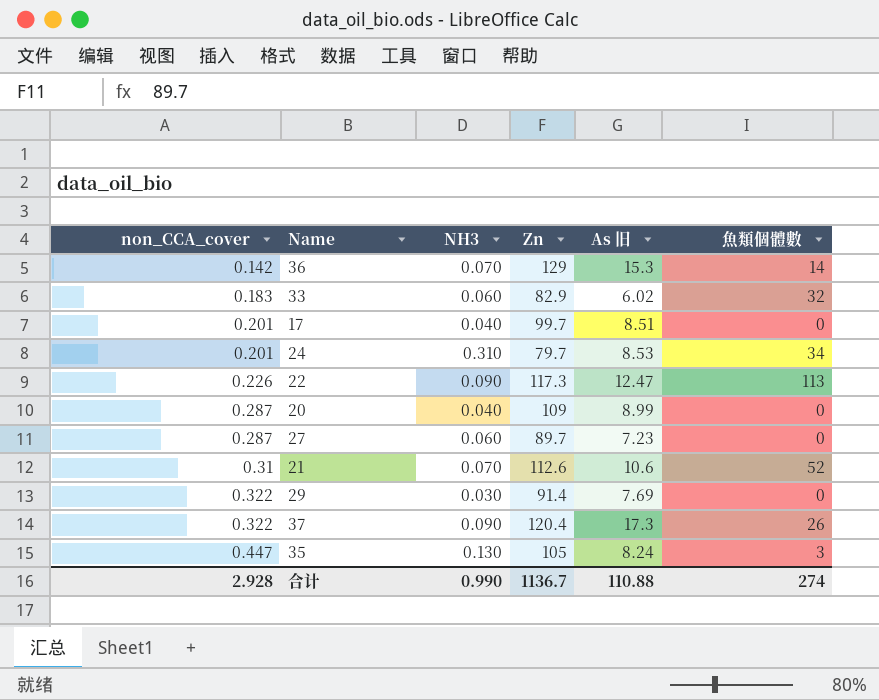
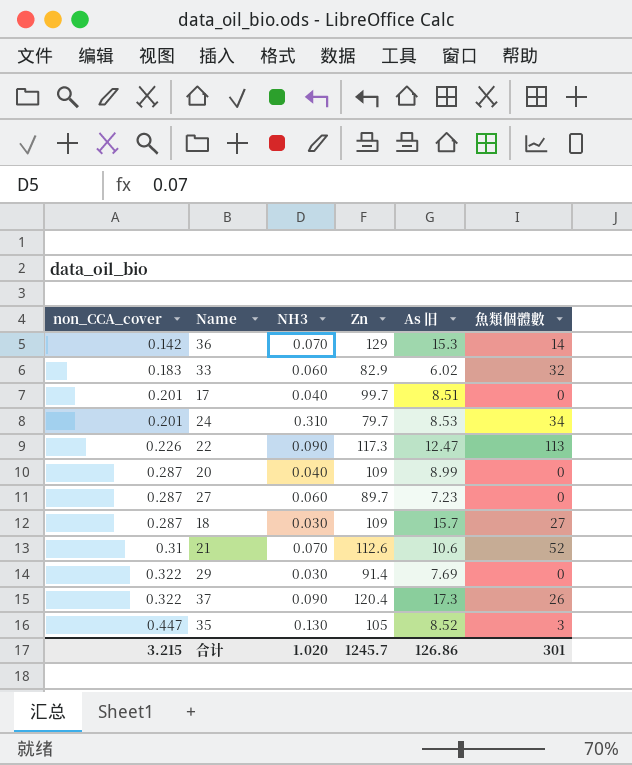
row 18: none -> 0.287 | 0.030 | 109 | 15.7 | 27
35 | As 旧: 8.24 -> 8.52
合计 | non_CCA_cover: 2.928 -> 3.215
合计 | NH3: 0.990 -> 1.020
合计 | Zn: 1136.7 -> 1245.7
合计 | As 旧: 110.88 -> 126.86
合计 | 魚類個體數: 274 -> 301

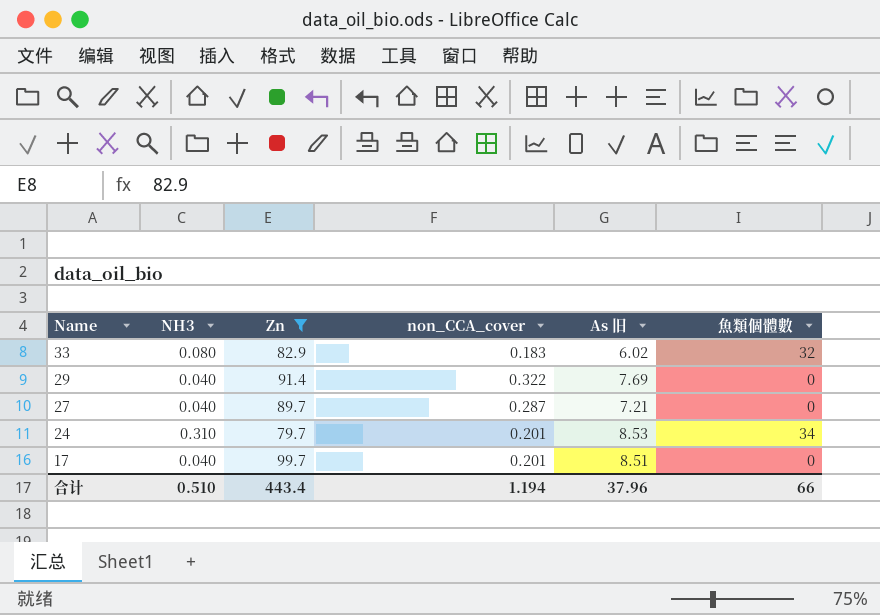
filter: none -> Zn <= 99.7
row order: non_CCA_cover ascending -> Name descending
column non_CCA_cover | position: 1 -> 4
33 | NH3: 0.060 -> 0.080
29 | NH3: 0.030 -> 0.040
27 | NH3: 0.060 -> 0.040
27 | As 旧: 7.23 -> 7.21
合计 | NH3: 1.020 -> 0.510
合计 | Zn: 1245.7 -> 443.4
合计 | non_CCA_cover: 3.215 -> 1.194
合计 | As 旧: 126.86 -> 37.96
合计 | 魚類個體數: 301 -> 66

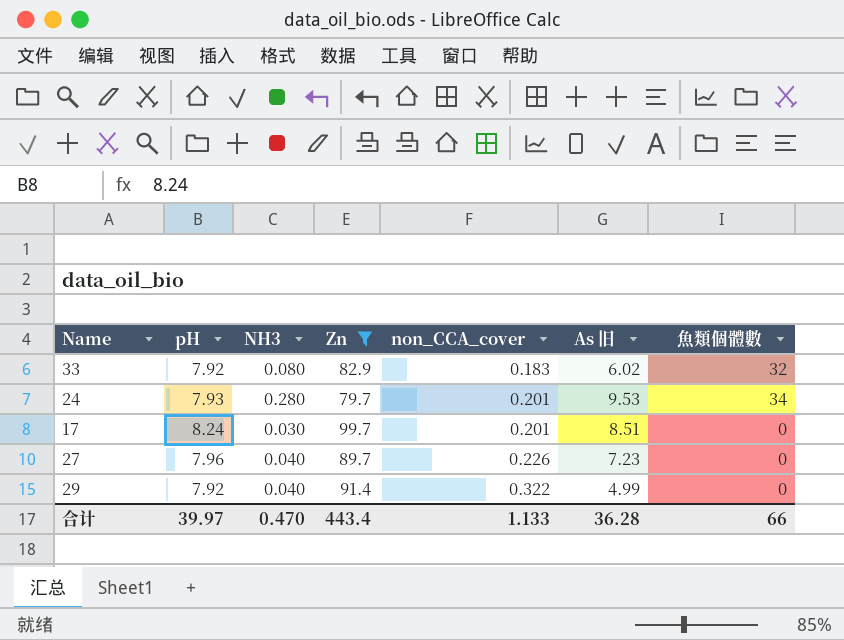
row order: Name descending -> non_CCA_cover ascending
column pH | position: none -> 2
24 | NH3: 0.310 -> 0.280
24 | As 旧: 8.53 -> 9.53
17 | NH3: 0.040 -> 0.030
27 | non_CCA_cover: 0.287 -> 0.226
27 | As 旧: 7.21 -> 7.23
29 | As 旧: 7.69 -> 4.99
合计 | NH3: 0.510 -> 0.470
合计 | non_CCA_cover: 1.194 -> 1.133
合计 | As 旧: 37.96 -> 36.28

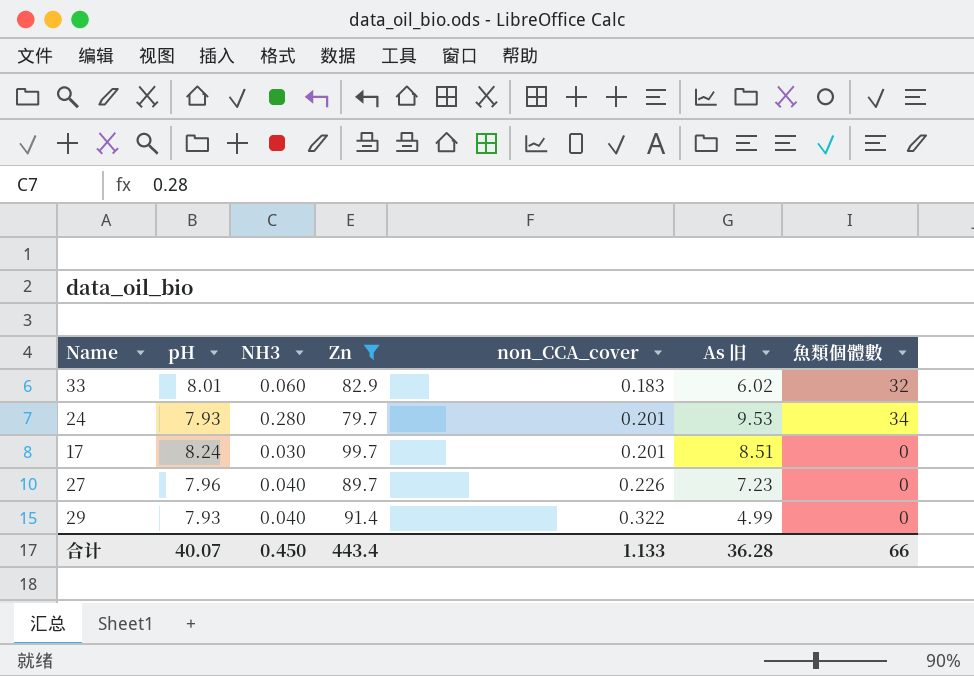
33 | pH: 7.92 -> 8.01
33 | NH3: 0.080 -> 0.060
29 | pH: 7.92 -> 7.93
合计 | pH: 39.97 -> 40.07
合计 | NH3: 0.470 -> 0.450

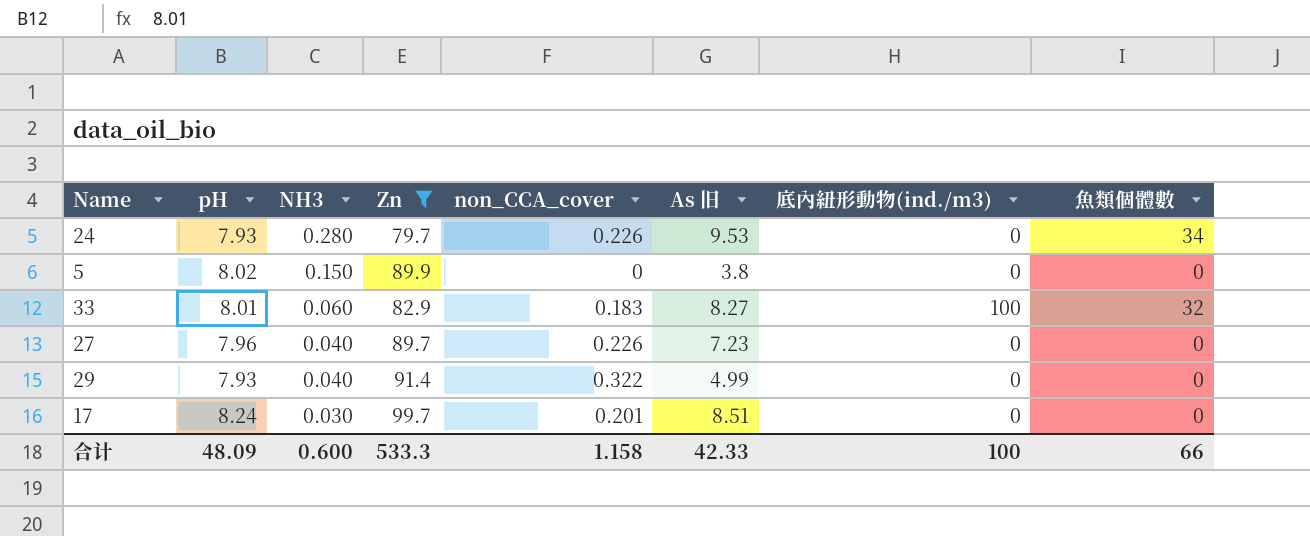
row order: non_CCA_cover ascending -> NH3 descending
column 底內紐形動物(ind./m3) | position: none -> 7
24 | non_CCA_cover: 0.201 -> 0.226
row 5: none -> 8.02 | 0.150 | 89.9 | 0 | 3.8 | 0 | 0
33 | As 旧: 6.02 -> 8.27
合计 | pH: 40.07 -> 48.09
合计 | NH3: 0.450 -> 0.600
合计 | Zn: 443.4 -> 533.3
合计 | non_CCA_cover: 1.133 -> 1.158
合计 | As 旧: 36.28 -> 42.33

